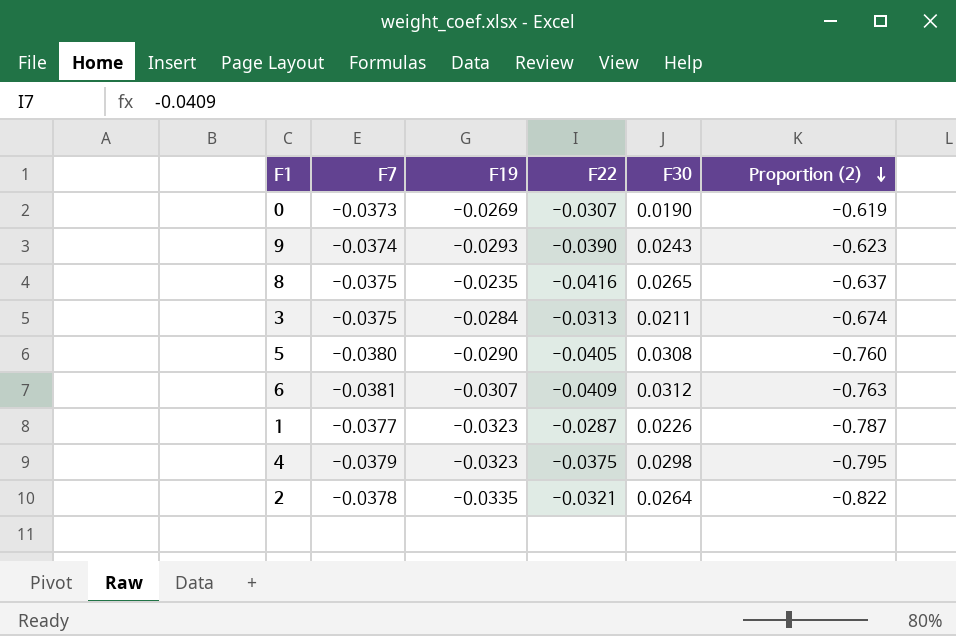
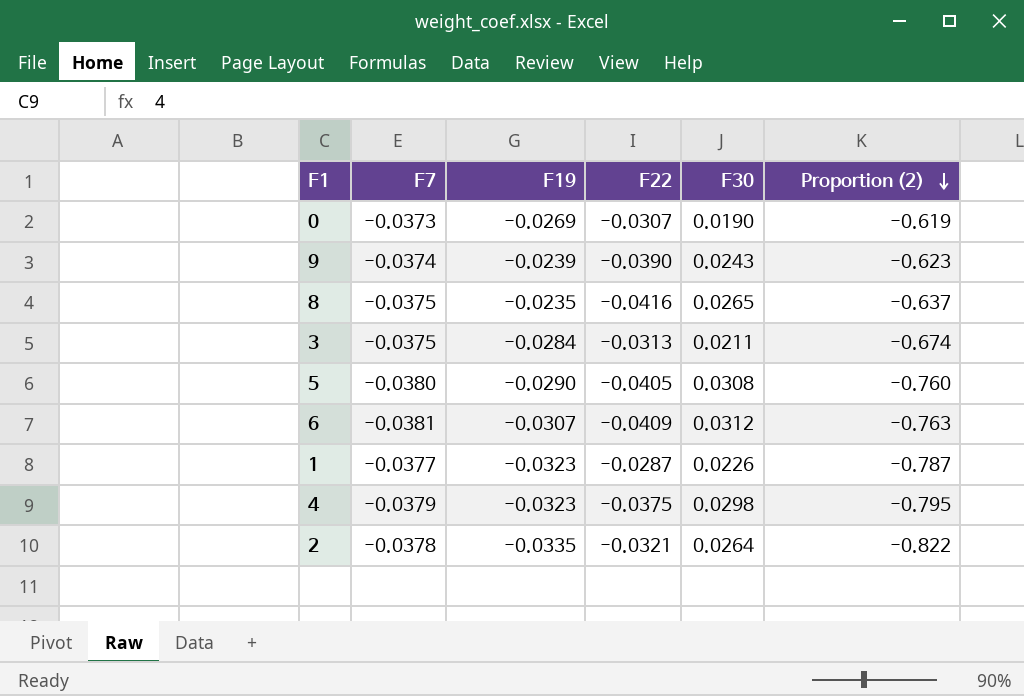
9 | F19: -0.0293 -> -0.0239

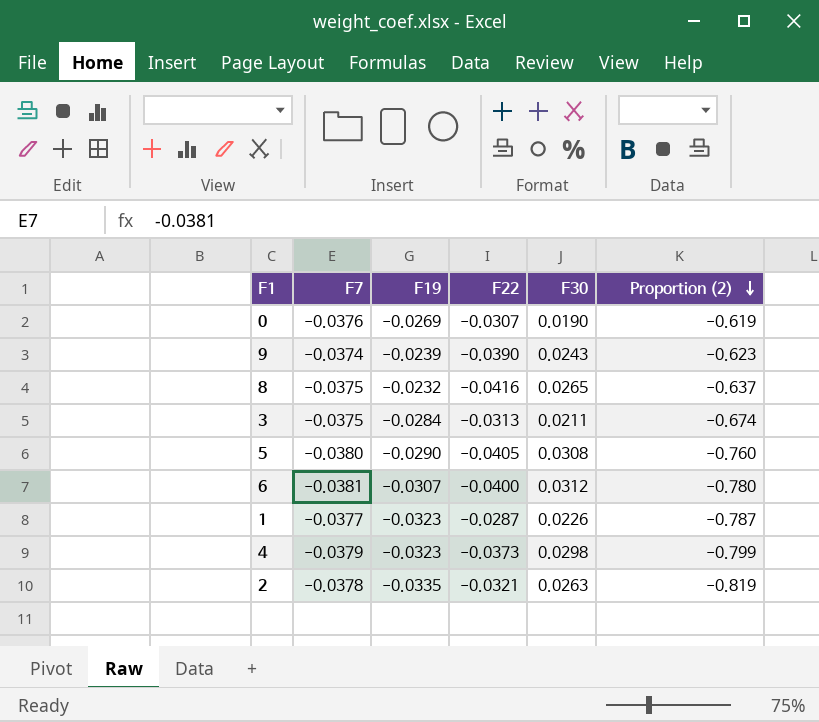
0 | F7: -0.0373 -> -0.0376
8 | F19: -0.0235 -> -0.0232
6 | F22: -0.0409 -> -0.0400
6 | Proportion (2): -0.763 -> -0.780
4 | F22: -0.0375 -> -0.0373
4 | Proportion (2): -0.795 -> -0.799
2 | F30: 0.0264 -> 0.0263
2 | Proportion (2): -0.822 -> -0.819

